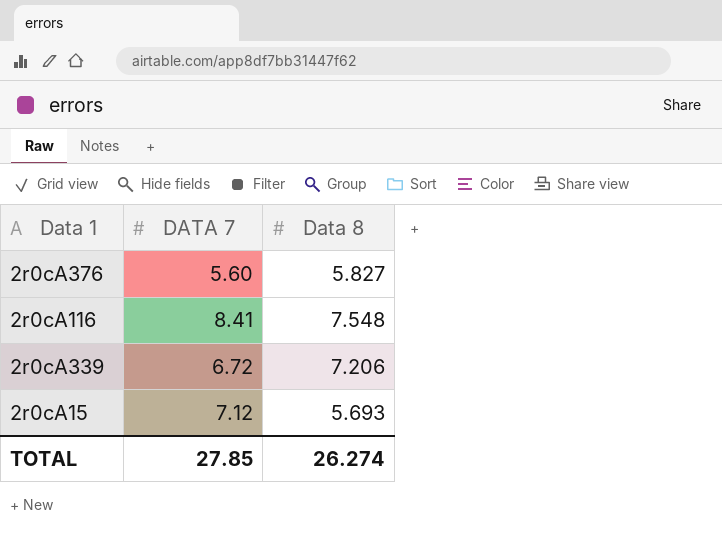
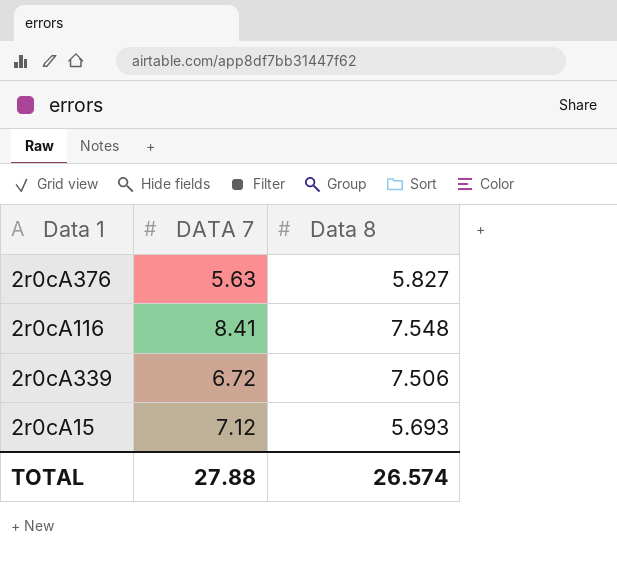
2r0cA376 | DATA 7: 5.60 -> 5.63
2r0cA339 | Data 8: 7.206 -> 7.506
TOTAL | DATA 7: 27.85 -> 27.88
TOTAL | Data 8: 26.274 -> 26.574

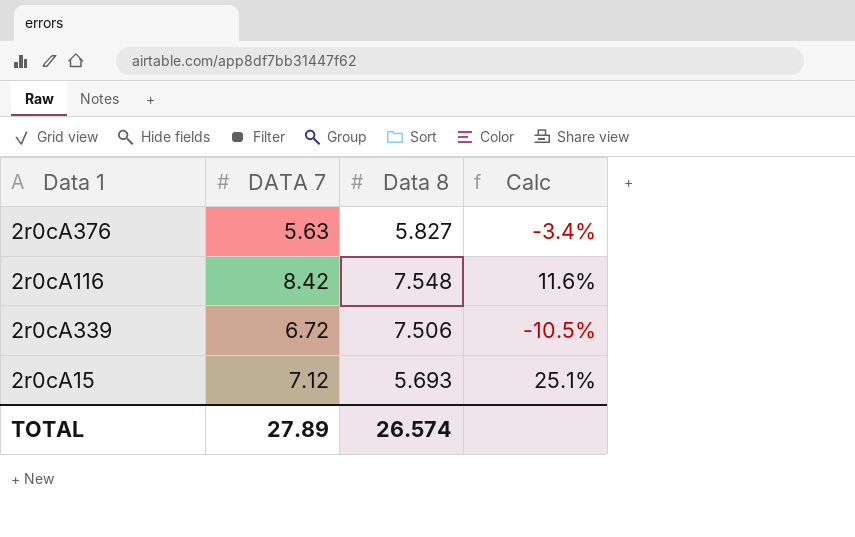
column Calc | formula: none -> ([DATA 7] - [Data 8]) / [Data 8]
2r0cA116 | DATA 7: 8.41 -> 8.42
TOTAL | DATA 7: 27.88 -> 27.89

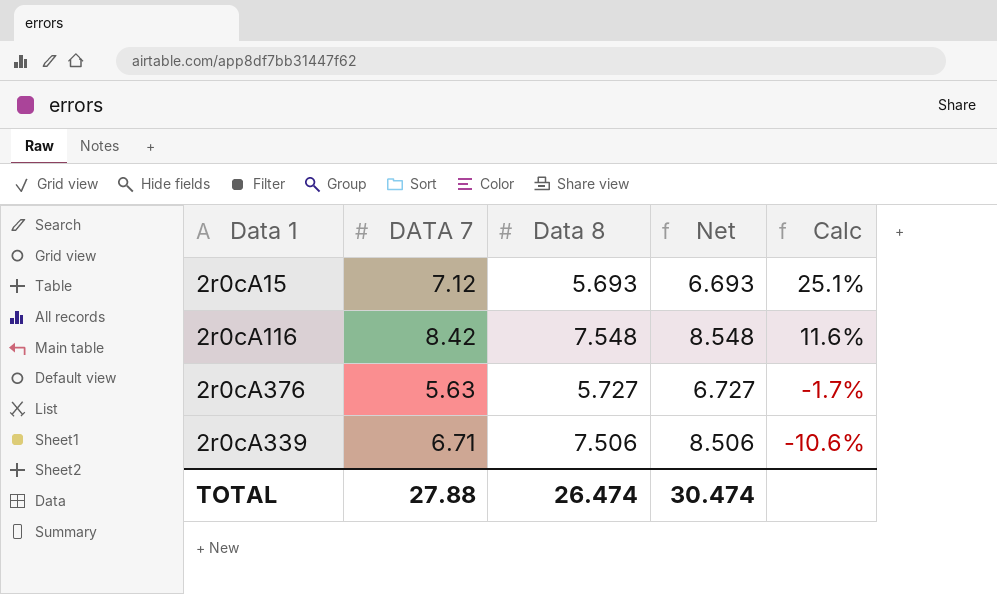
row order: none -> Calc descending
column Net | formula: none -> [Data 8] + 1
2r0cA376 | Data 8: 5.827 -> 5.727
2r0cA376 | Calc: -3.4% -> -1.7%
2r0cA339 | DATA 7: 6.72 -> 6.71
2r0cA339 | Calc: -10.5% -> -10.6%
TOTAL | DATA 7: 27.89 -> 27.88
TOTAL | Data 8: 26.574 -> 26.474

